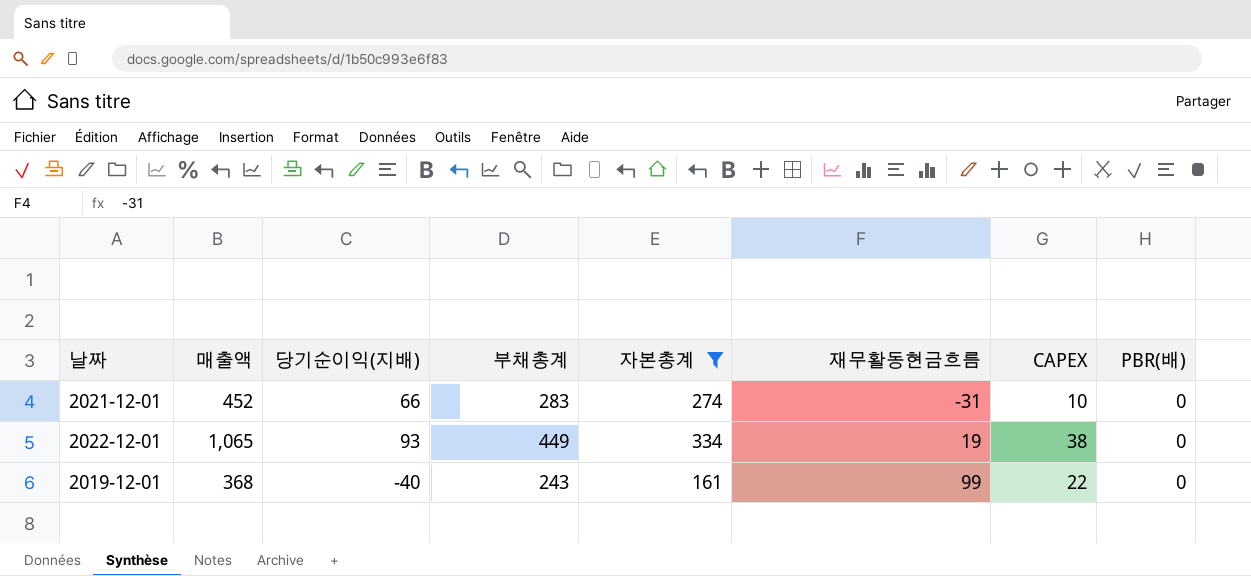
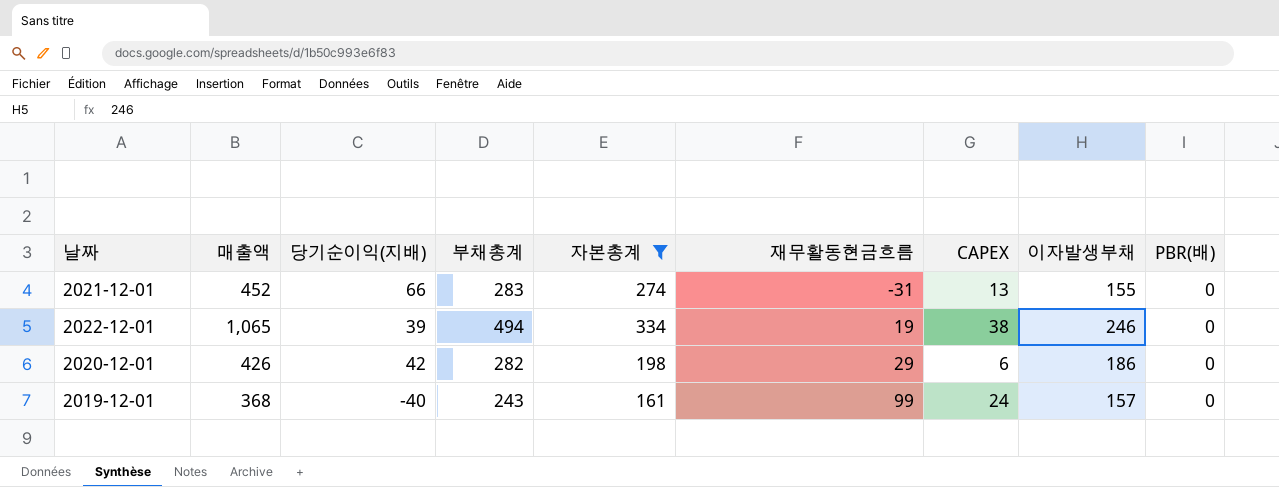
column 이자발생부채 | position: none -> 8
2021-12-01 | CAPEX: 10 -> 13
2022-12-01 | 당기순이익(지배): 93 -> 39
2022-12-01 | 부채총계: 449 -> 494
row 2020-12-01: none -> 426 | 42 | 282 | 198 | 29 | 6 | 186 | 0
2019-12-01 | CAPEX: 22 -> 24

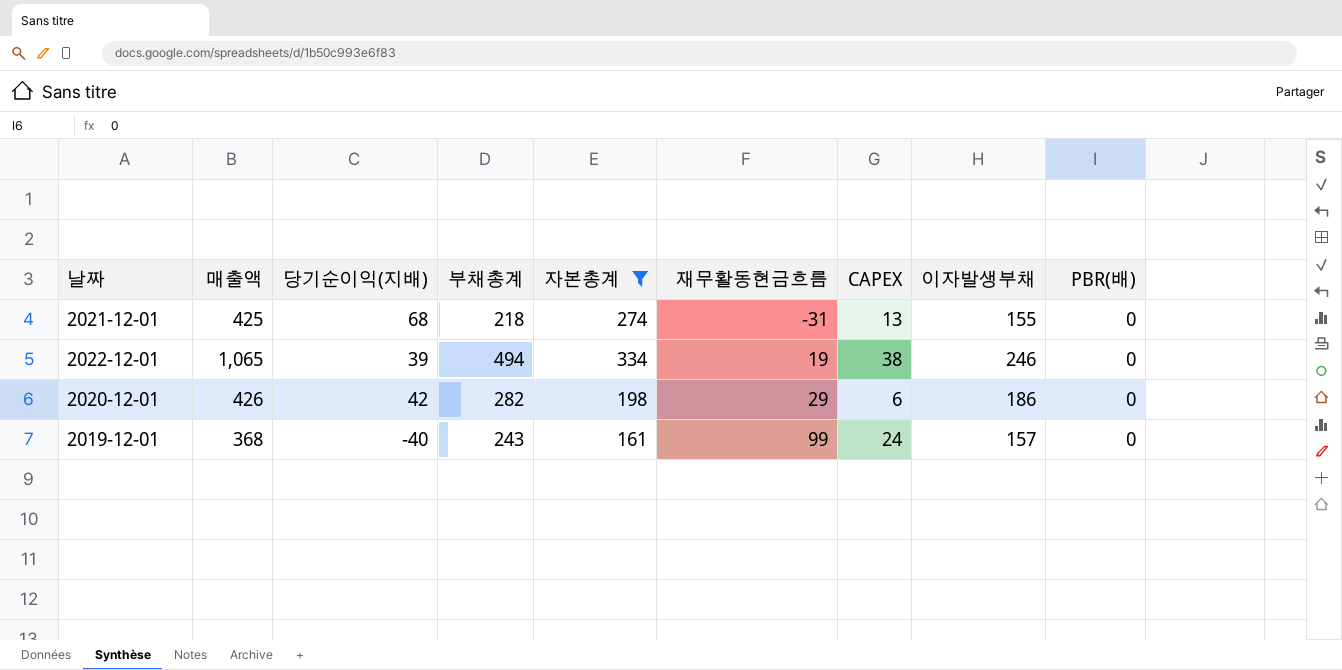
2021-12-01 | 매출액: 452 -> 425
2021-12-01 | 당기순이익(지배): 66 -> 68
2021-12-01 | 부채총계: 283 -> 218

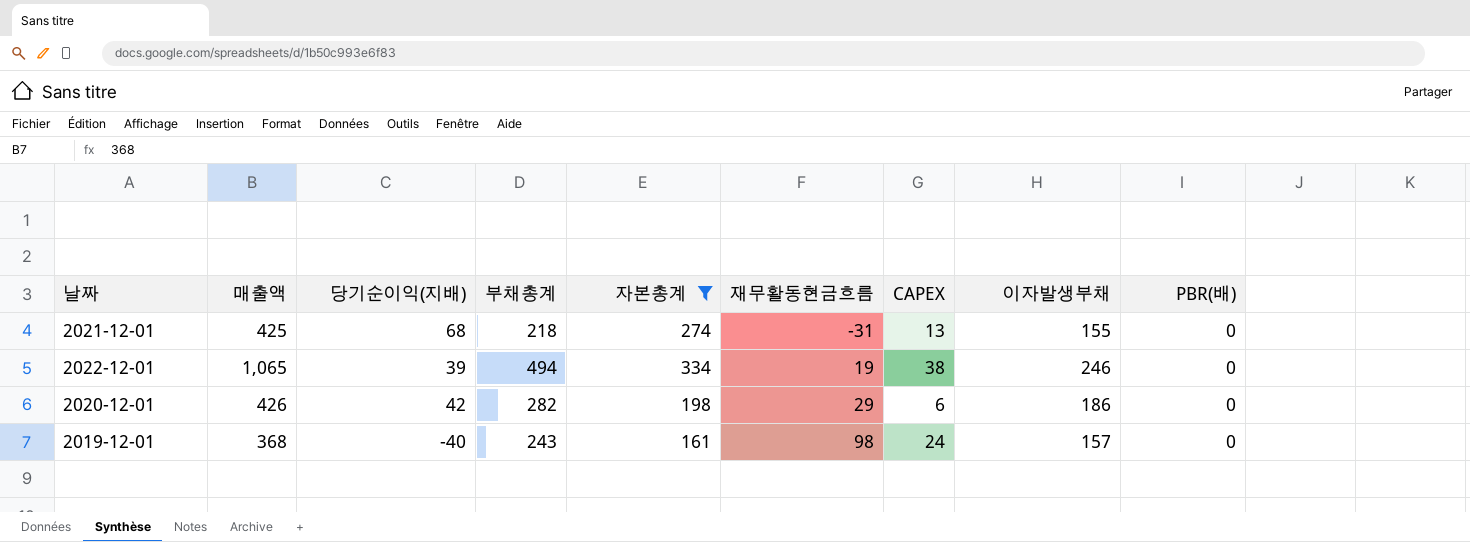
2019-12-01 | 재무활동현금흐름: 99 -> 98

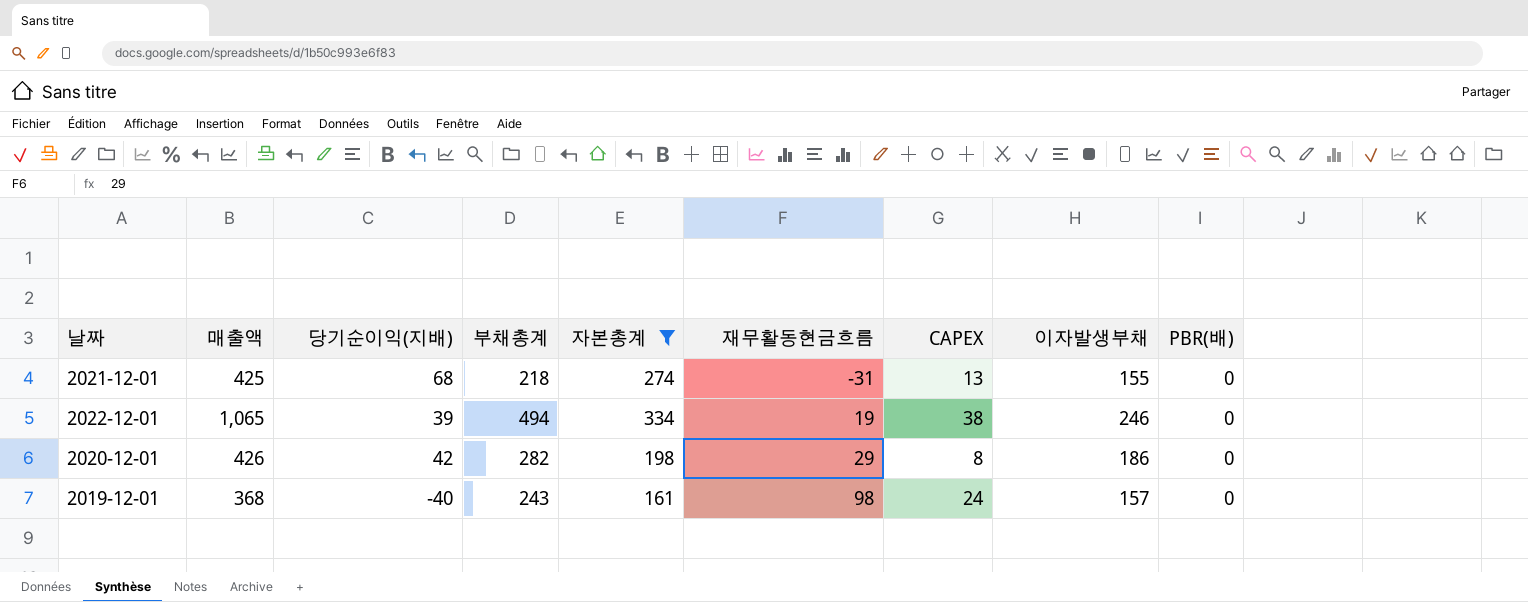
2020-12-01 | CAPEX: 6 -> 8

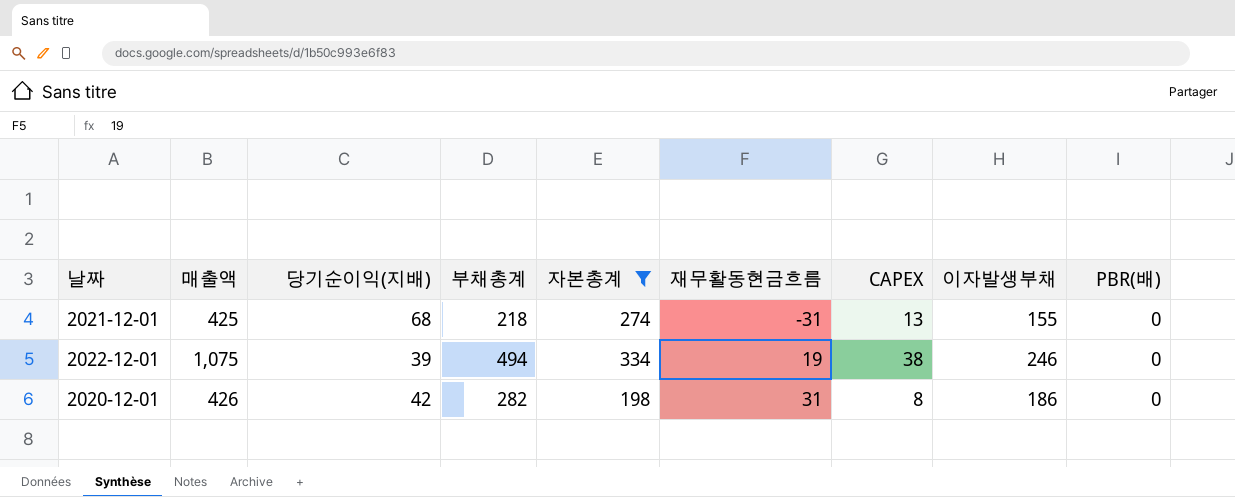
row 2019-12-01: 368 | -40 | 243 | 161 | 98 | 24 | 157 | 0 -> none
2022-12-01 | 매출액: 1,065 -> 1,075
2020-12-01 | 재무활동현금흐름: 29 -> 31

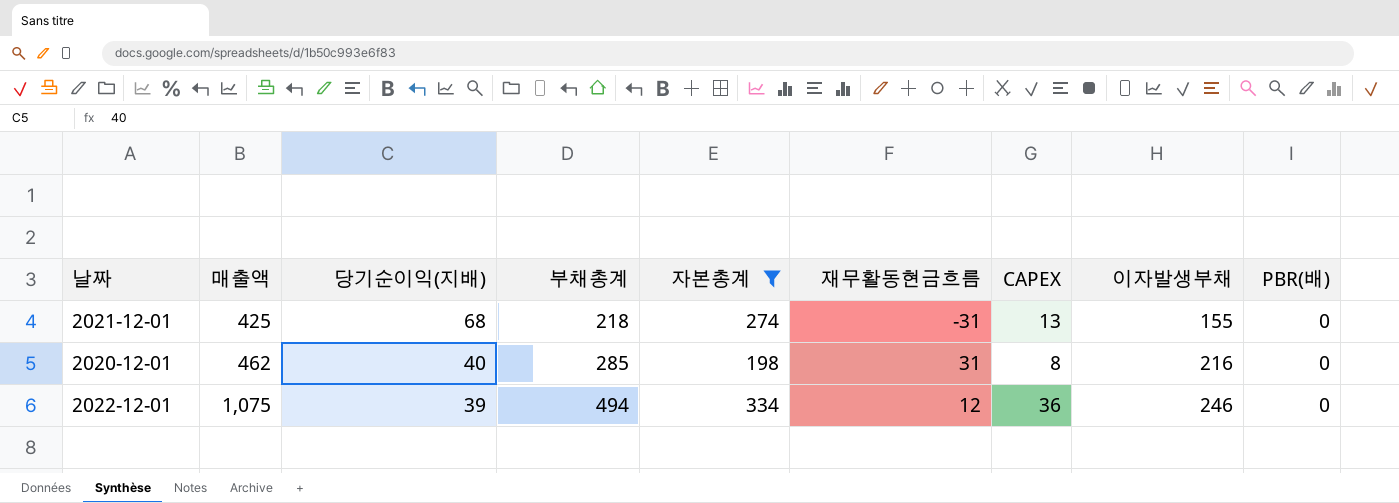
row order: 재무활동현금흐름 ascending -> 매출액 ascending
2020-12-01 | 매출액: 426 -> 462
2020-12-01 | 당기순이익(지배): 42 -> 40
2020-12-01 | 부채총계: 282 -> 285
2020-12-01 | 이자발생부채: 186 -> 216
2022-12-01 | 재무활동현금흐름: 19 -> 12
2022-12-01 | CAPEX: 38 -> 36

